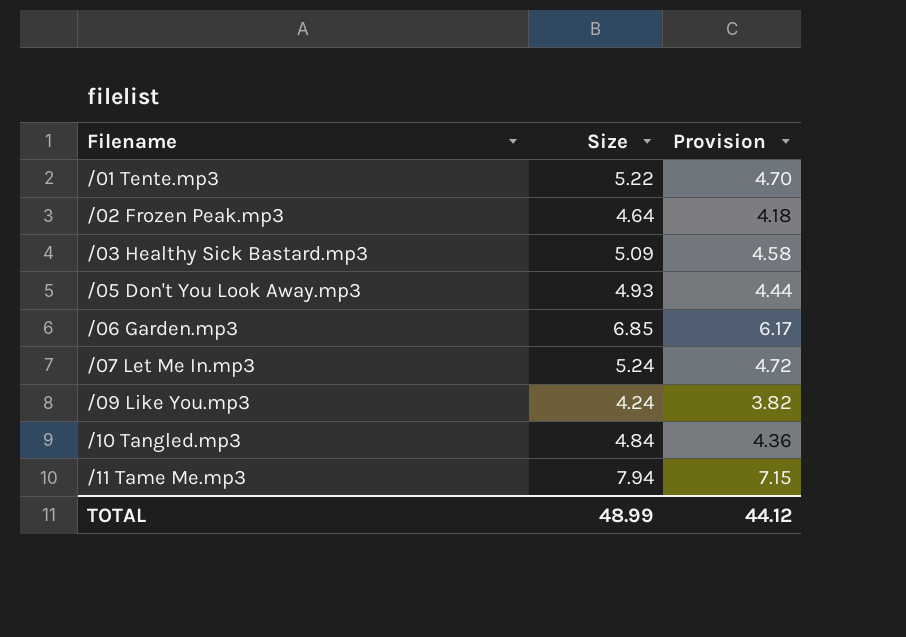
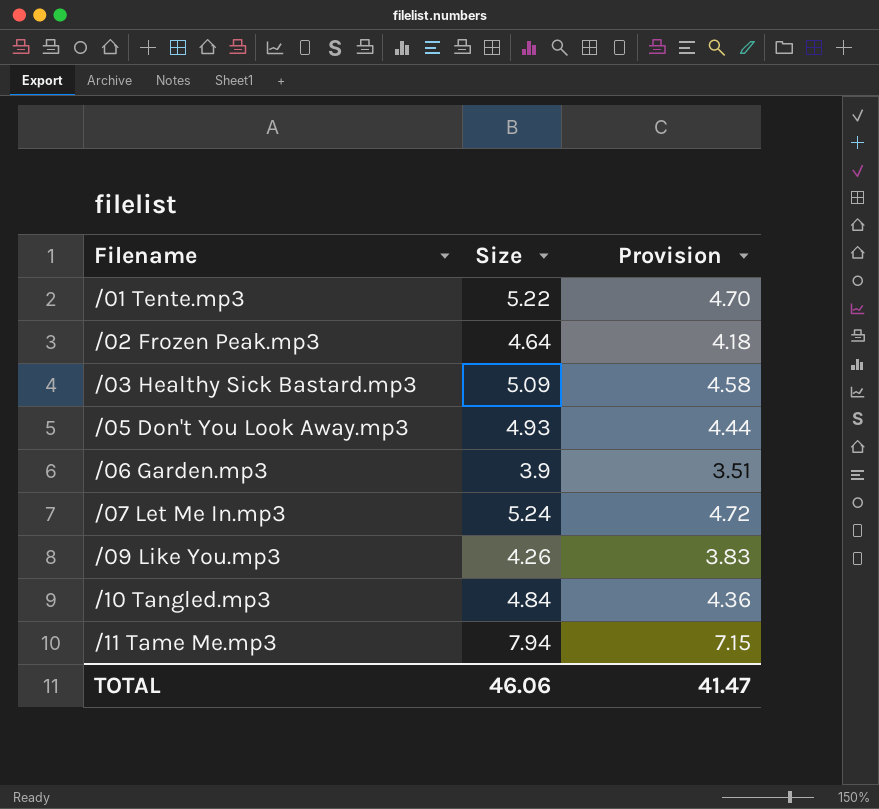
/06 Garden.mp3 | Size: 6.85 -> 3.9
/06 Garden.mp3 | Provision: 6.17 -> 3.51
/09 Like You.mp3 | Size: 4.24 -> 4.26
/09 Like You.mp3 | Provision: 3.82 -> 3.83
TOTAL | Size: 48.99 -> 46.06
TOTAL | Provision: 44.12 -> 41.47

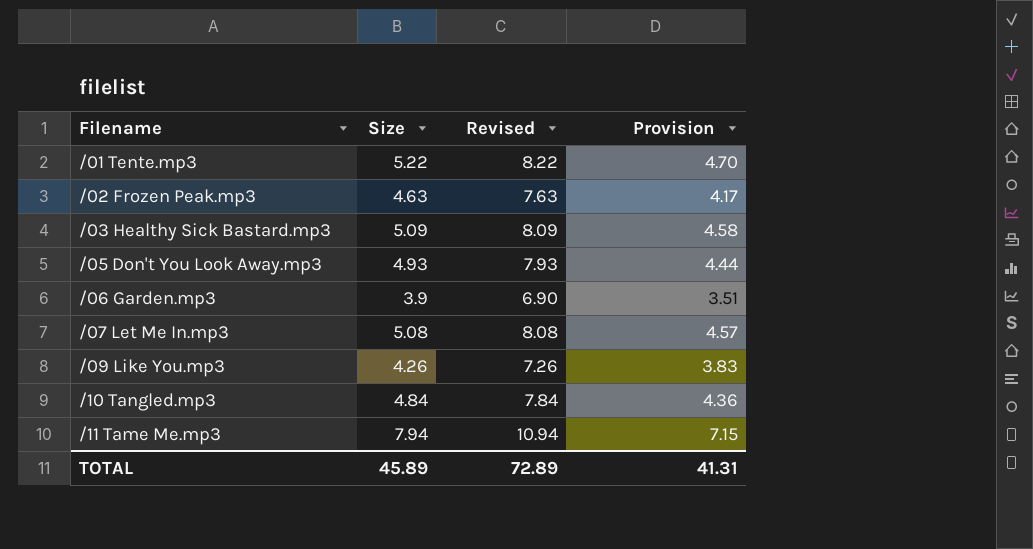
column Revised | formula: none -> [Size] + 3
/02 Frozen Peak.mp3 | Size: 4.64 -> 4.63
/02 Frozen Peak.mp3 | Provision: 4.18 -> 4.17
/07 Let Me In.mp3 | Size: 5.24 -> 5.08
/07 Let Me In.mp3 | Provision: 4.72 -> 4.57
TOTAL | Size: 46.06 -> 45.89
TOTAL | Provision: 41.47 -> 41.31

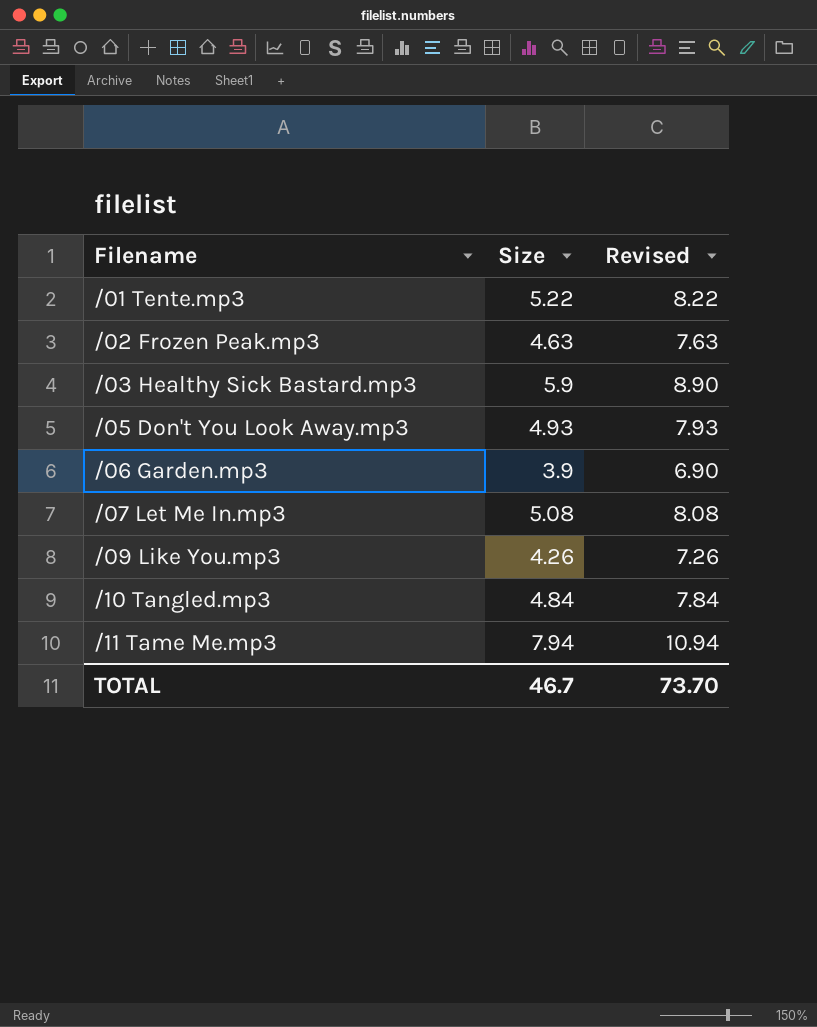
column Provision | formula: [Size] * 0.9 -> none
/03 Healthy Sick Bastard.mp3 | Size: 5.09 -> 5.9
/03 Healthy Sick Bastard.mp3 | Revised: 8.09 -> 8.90
TOTAL | Size: 45.89 -> 46.7
TOTAL | Revised: 72.89 -> 73.70

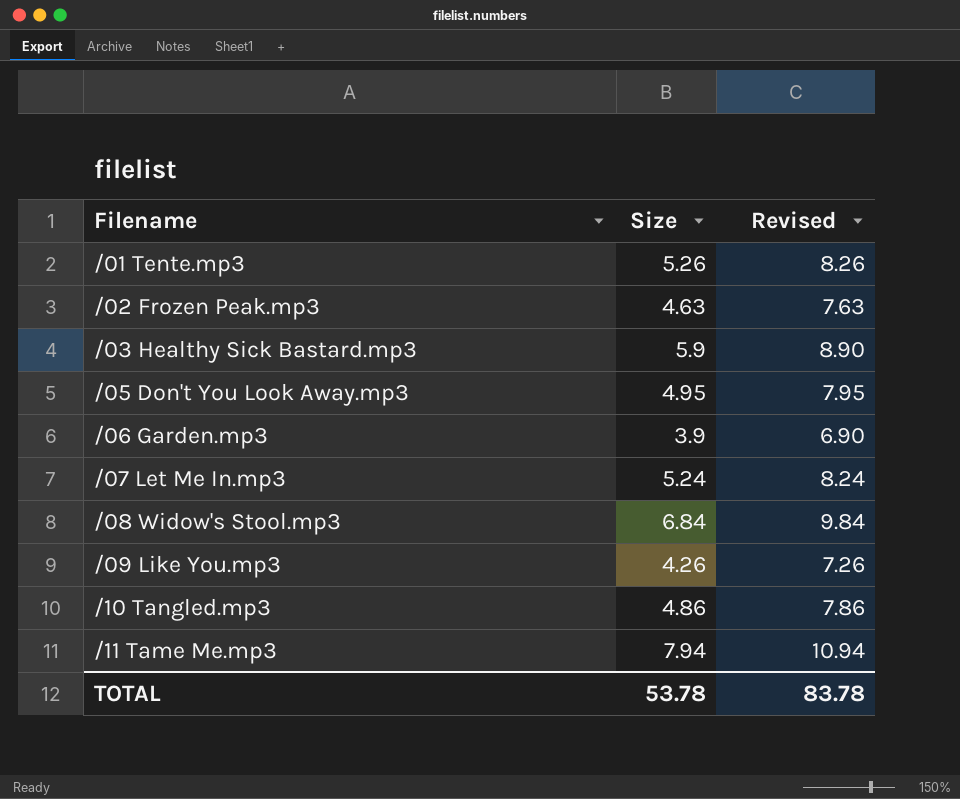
/01 Tente.mp3 | Size: 5.22 -> 5.26
/01 Tente.mp3 | Revised: 8.22 -> 8.26
/05 Don't You Look Away.mp3 | Size: 4.93 -> 4.95
/05 Don't You Look Away.mp3 | Revised: 7.93 -> 7.95
/07 Let Me In.mp3 | Size: 5.08 -> 5.24
/07 Let Me In.mp3 | Revised: 8.08 -> 8.24
row /08 Widow's Stool.mp3: none -> 6.84 | 9.84
/10 Tangled.mp3 | Size: 4.84 -> 4.86
/10 Tangled.mp3 | Revised: 7.84 -> 7.86
TOTAL | Size: 46.7 -> 53.78
TOTAL | Revised: 73.70 -> 83.78

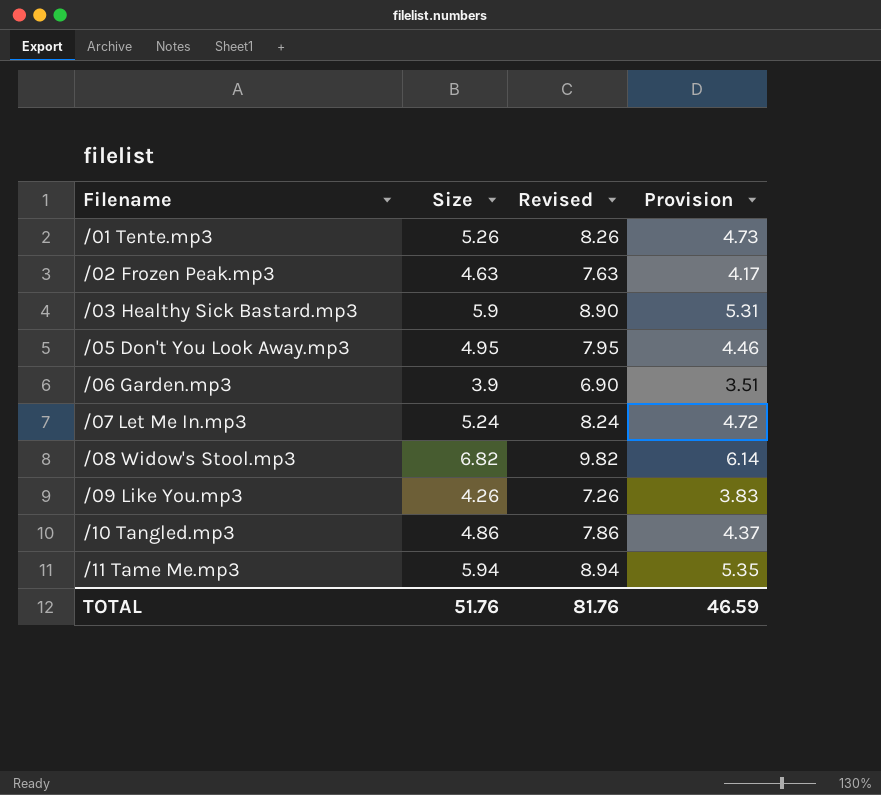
column Provision | formula: none -> [Size] * 0.9
/08 Widow's Stool.mp3 | Size: 6.84 -> 6.82
/08 Widow's Stool.mp3 | Revised: 9.84 -> 9.82
/11 Tame Me.mp3 | Size: 7.94 -> 5.94
/11 Tame Me.mp3 | Revised: 10.94 -> 8.94
TOTAL | Size: 53.78 -> 51.76
TOTAL | Revised: 83.78 -> 81.76

